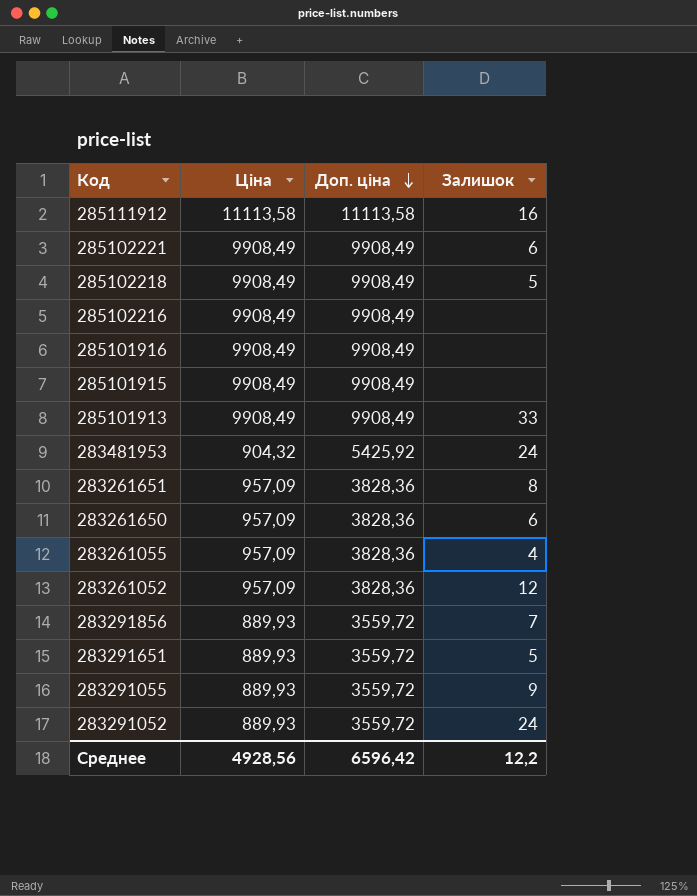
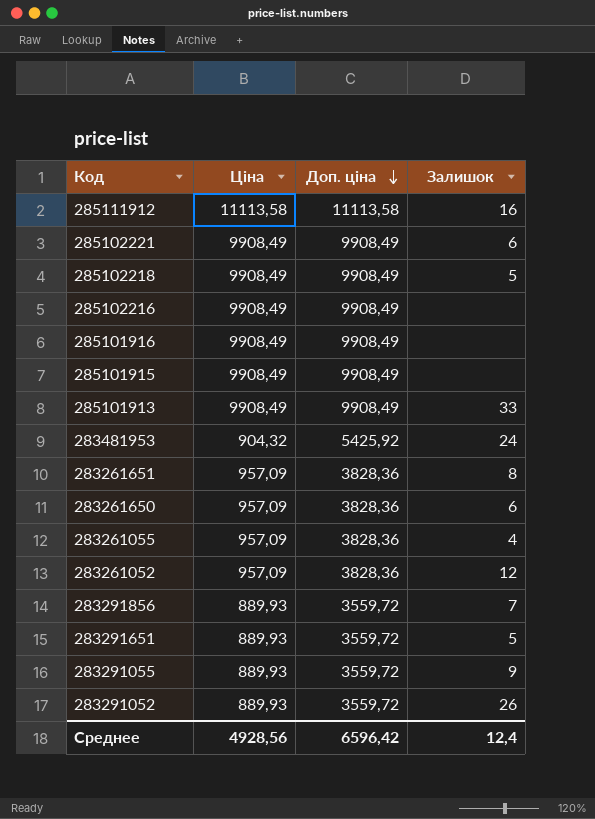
283291052 | Залишок: 24 -> 26
Среднее | Залишок: 12,2 -> 12,4

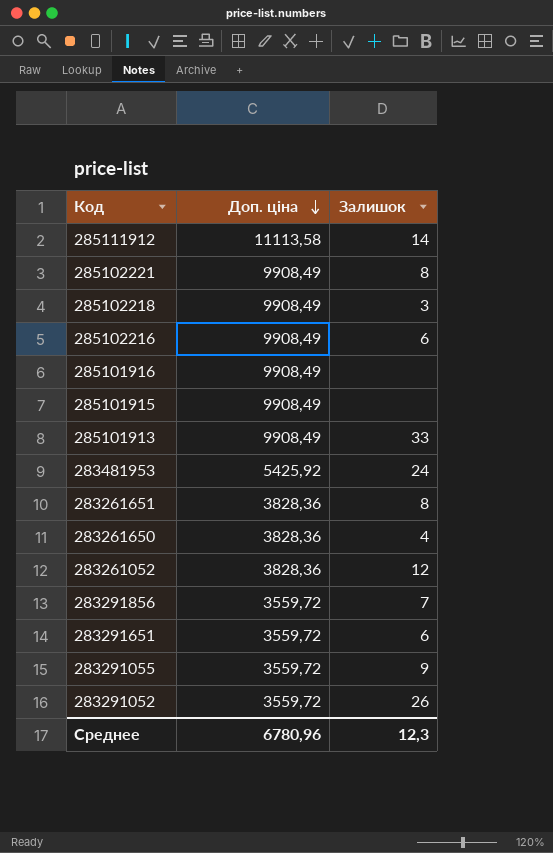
column Ціна | position: 2 -> none
row 283261055: 957,09 | 3828,36 | 4 -> none
285111912 | Залишок: 16 -> 14
285102221 | Залишок: 6 -> 8
285102218 | Залишок: 5 -> 3
285102216 | Залишок: none -> 6
283261650 | Залишок: 6 -> 4
283291651 | Залишок: 5 -> 6
Среднее | Доп. ціна: 6596,42 -> 6780,96
Среднее | Залишок: 12,4 -> 12,3

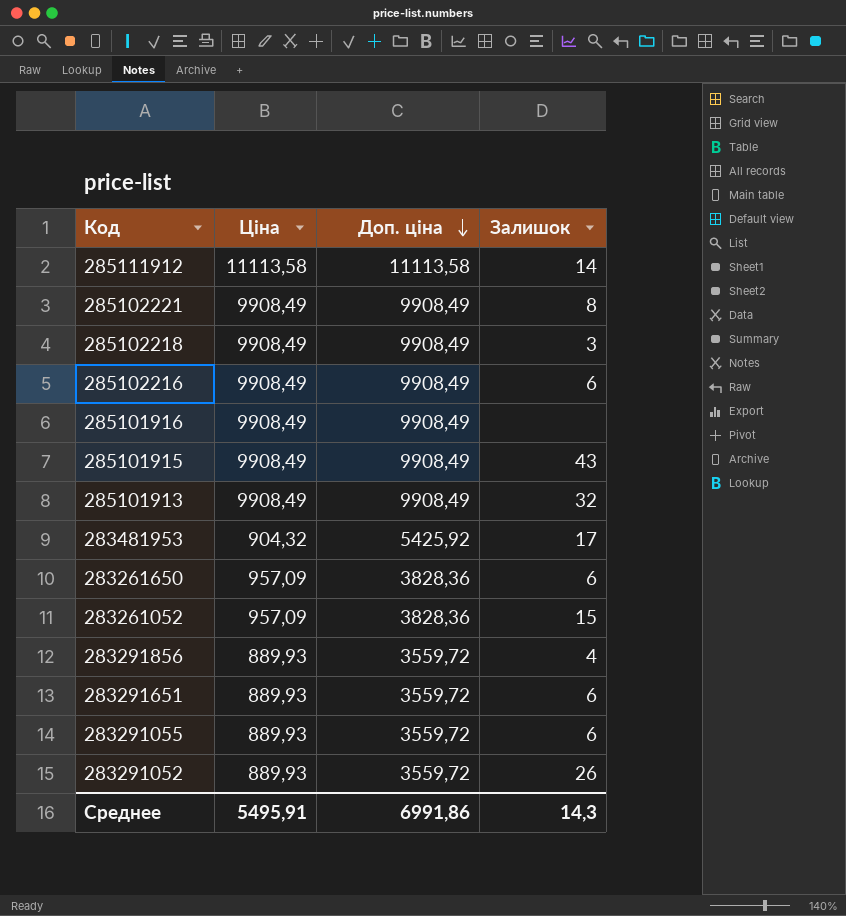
column Ціна | position: none -> 2
row 283261651: 3828,36 | 8 -> none
285101915 | Залишок: none -> 43
285101913 | Залишок: 33 -> 32
283481953 | Залишок: 24 -> 17
283261650 | Залишок: 4 -> 6
283261052 | Залишок: 12 -> 15
283291856 | Залишок: 7 -> 4
283291055 | Залишок: 9 -> 6
Среднее | Доп. ціна: 6780,96 -> 6991,86
Среднее | Залишок: 12,3 -> 14,3

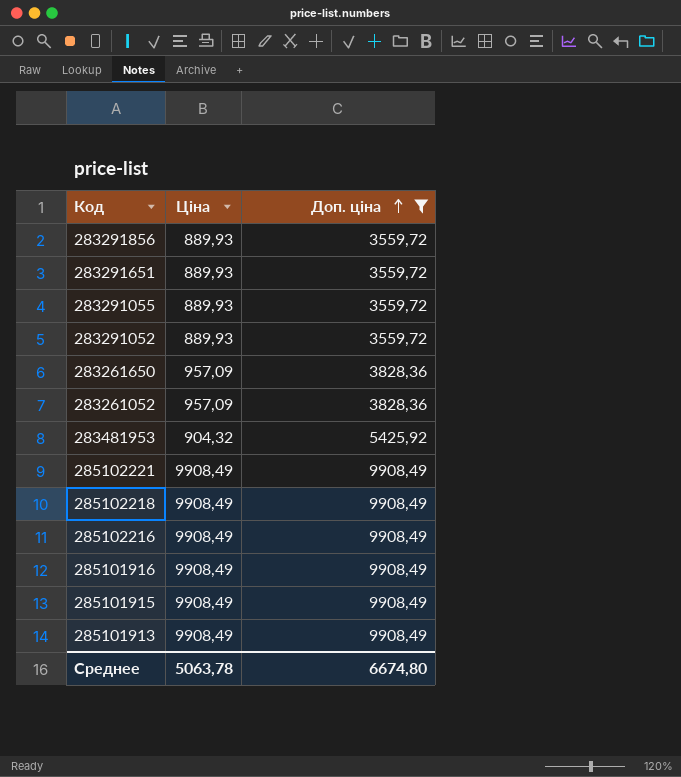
filter: none -> Доп. ціна != 11113,58
row order: Доп. ціна descending -> Доп. ціна ascending
column Залишок | position: 4 -> none
Среднее | Ціна: 5495,91 -> 5063,78
Среднее | Доп. ціна: 6991,86 -> 6674,80

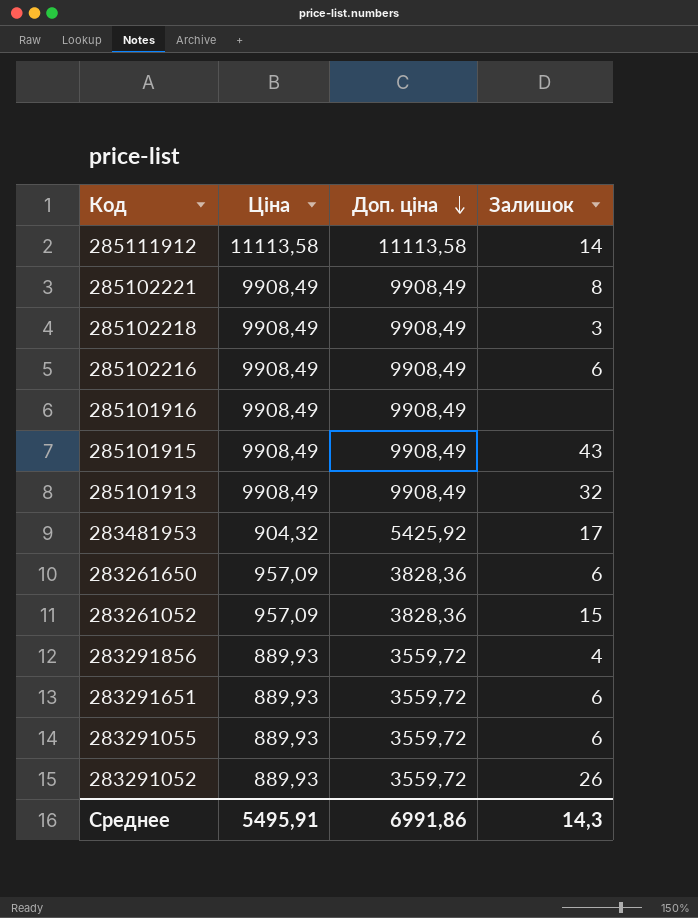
filter: Доп. ціна != 11113,58 -> none
row order: Доп. ціна ascending -> Доп. ціна descending
column Залишок | position: none -> 4
Среднее | Ціна: 5063,78 -> 5495,91
Среднее | Доп. ціна: 6674,80 -> 6991,86

